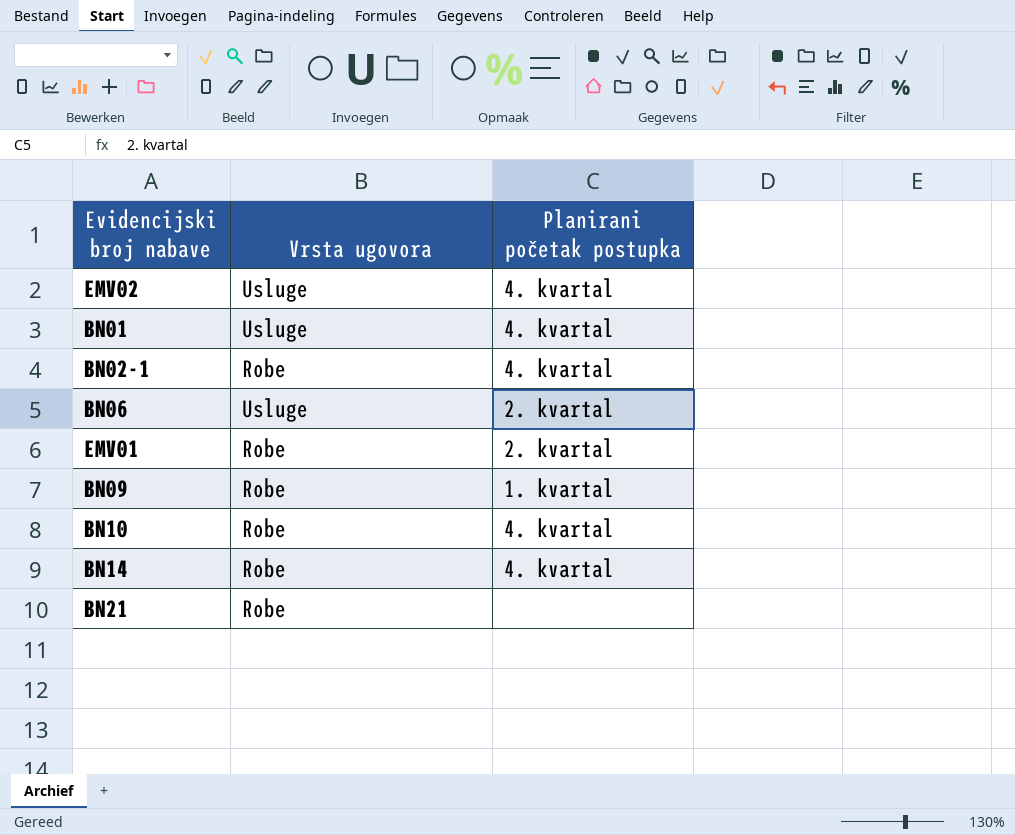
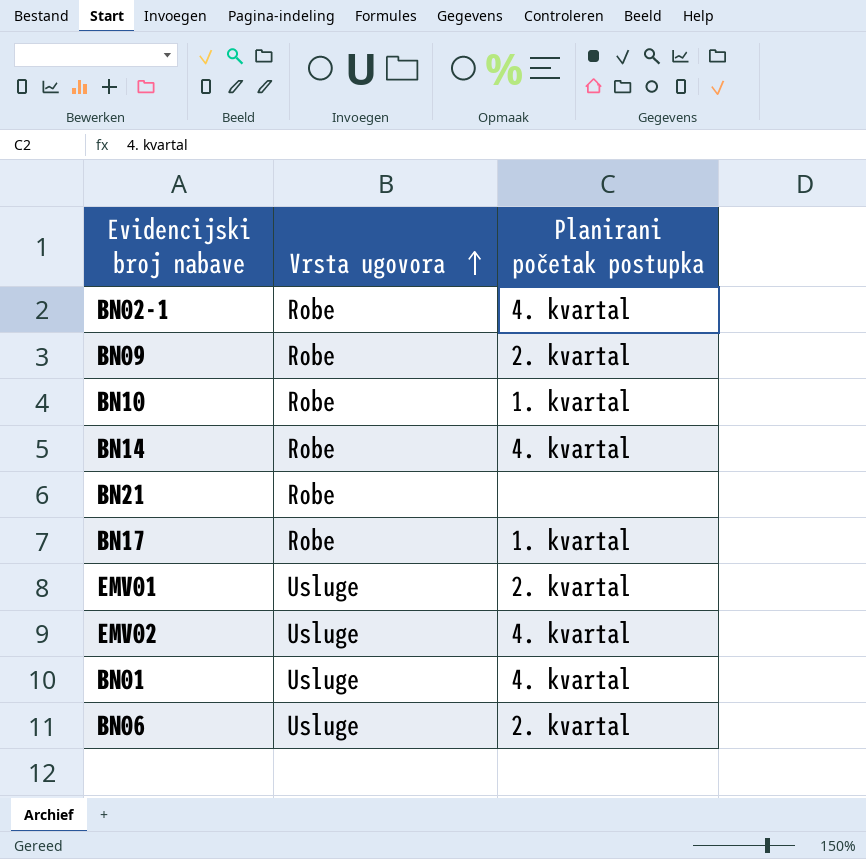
row order: none -> Vrsta ugovora ascending
BN09 | Planirani početak postupka: 1. kvartal -> 2. kvartal
BN10 | Planirani početak postupka: 4. kvartal -> 1. kvartal
row BN17: none -> Robe | 1. kvartal
EMV01 | Vrsta ugovora: Robe -> Usluge

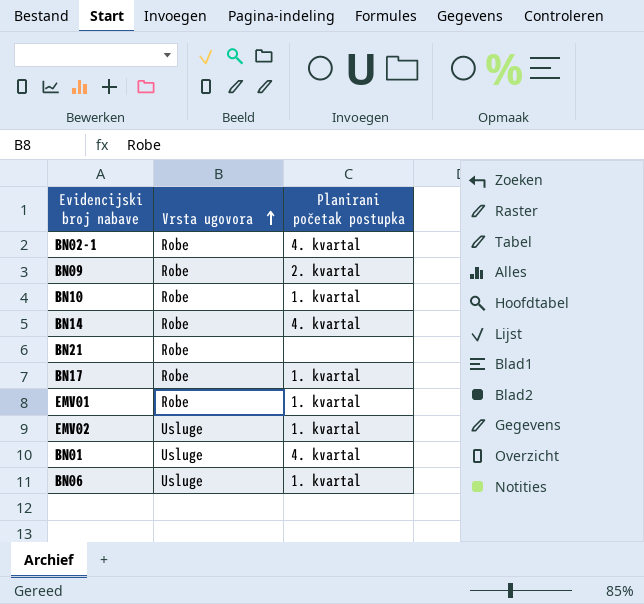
EMV01 | Vrsta ugovora: Usluge -> Robe
EMV01 | Planirani početak postupka: 2. kvartal -> 1. kvartal
EMV02 | Planirani početak postupka: 4. kvartal -> 1. kvartal
BN06 | Planirani početak postupka: 2. kvartal -> 1. kvartal

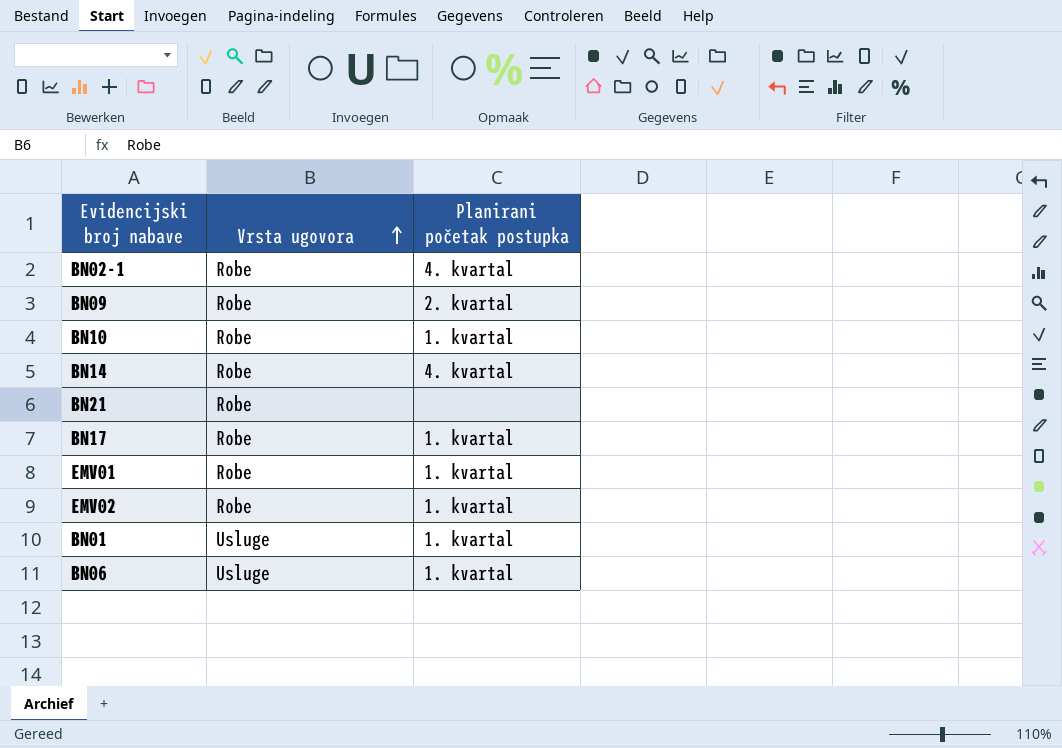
EMV02 | Vrsta ugovora: Usluge -> Robe
BN01 | Planirani početak postupka: 4. kvartal -> 1. kvartal

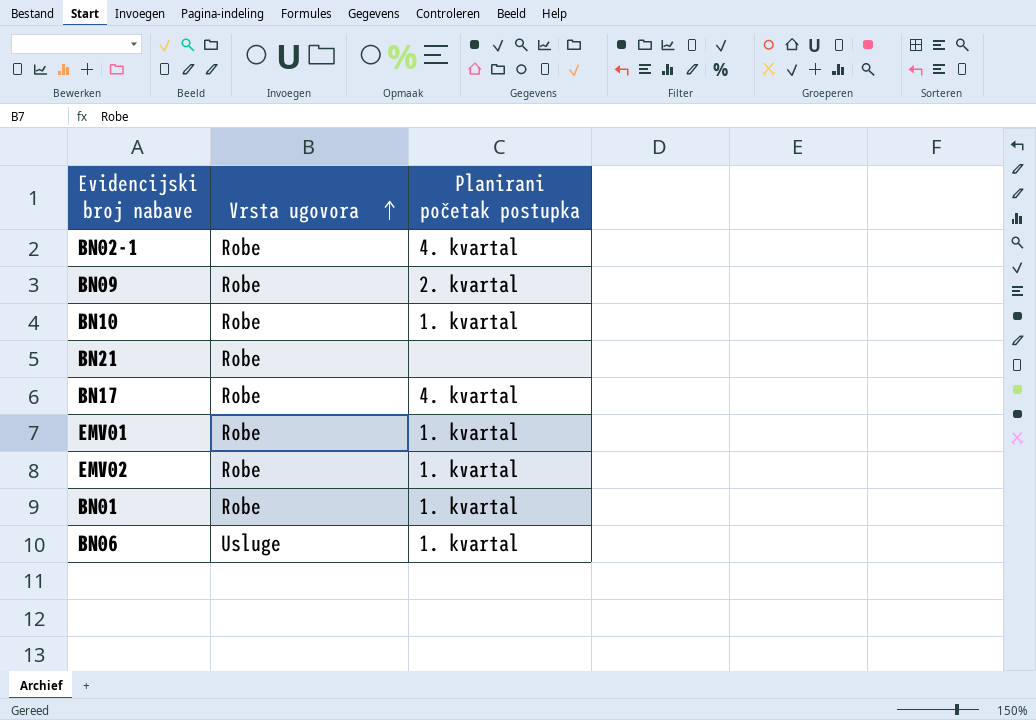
row BN14: Robe | 4. kvartal -> none
BN17 | Planirani početak postupka: 1. kvartal -> 4. kvartal
BN01 | Vrsta ugovora: Usluge -> Robe

